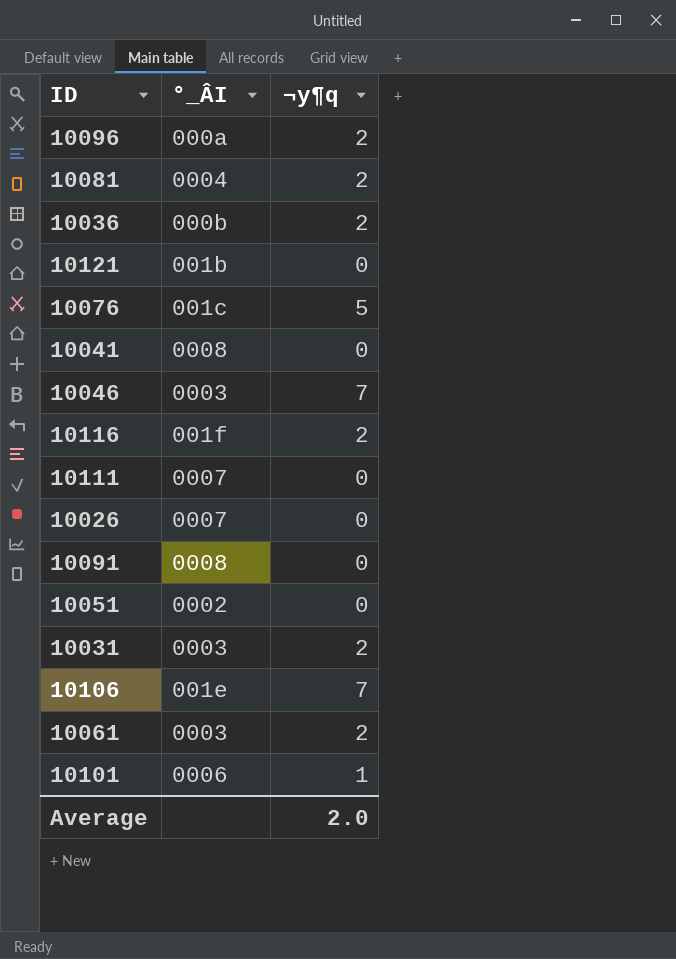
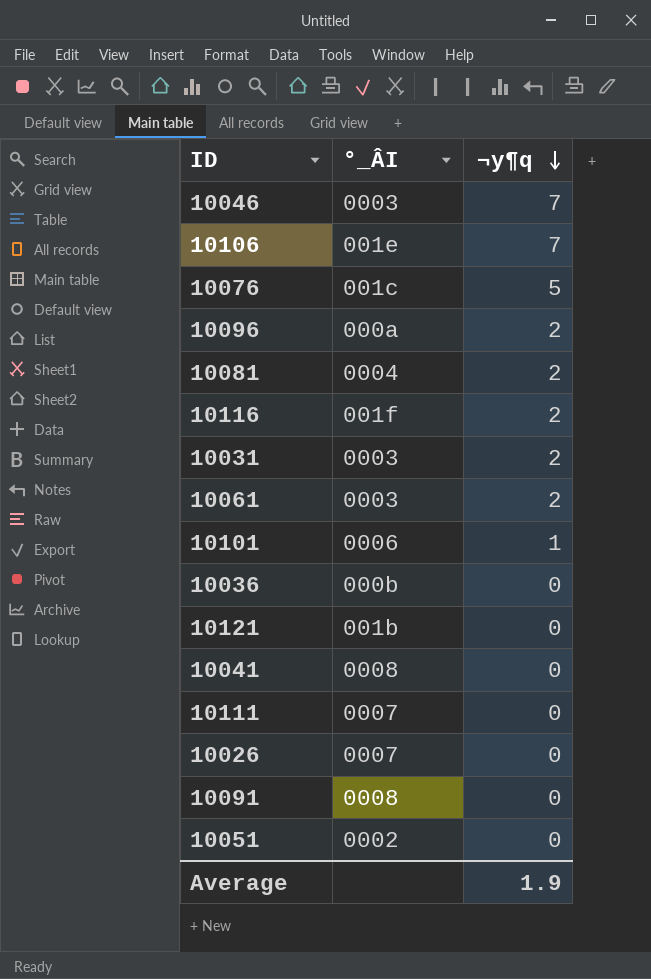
row order: none -> ¬y¶q descending
10036 | ¬y¶q: 2 -> 0
Average | ¬y¶q: 2.0 -> 1.9

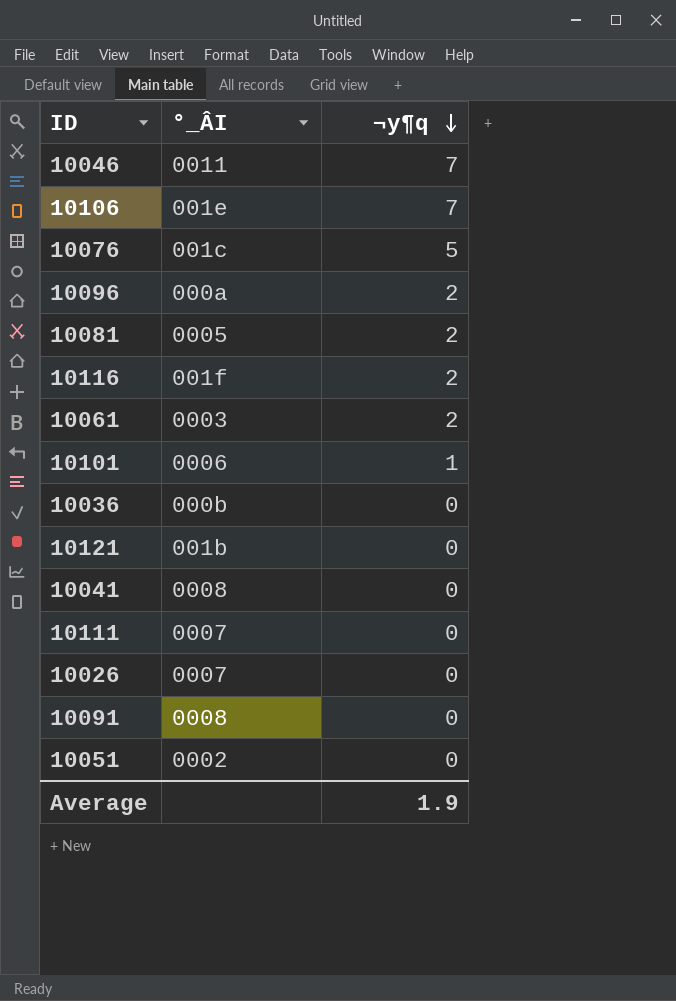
row 10031: 0003 | 2 -> none
10046 | °_ÂI: 0003 -> 0011
10081 | °_ÂI: 0004 -> 0005

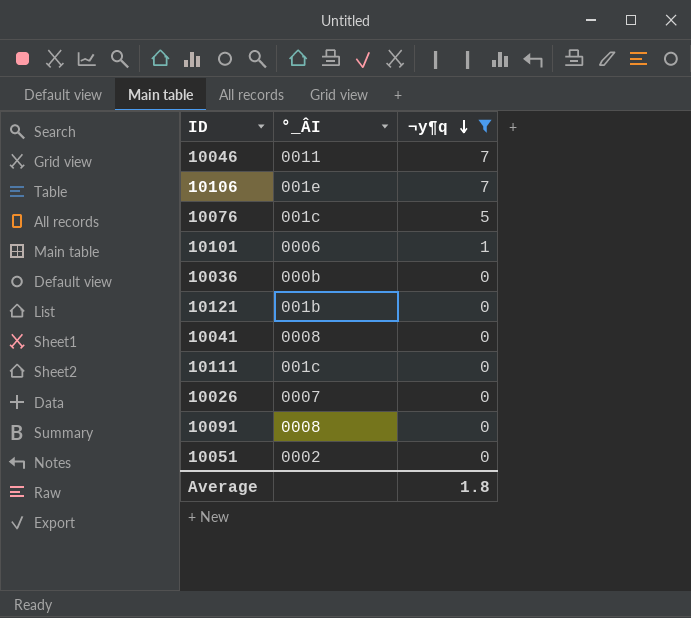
filter: none -> ¬y¶q != 2
10111 | °_ÂI: 0007 -> 001c
Average | ¬y¶q: 1.9 -> 1.8

